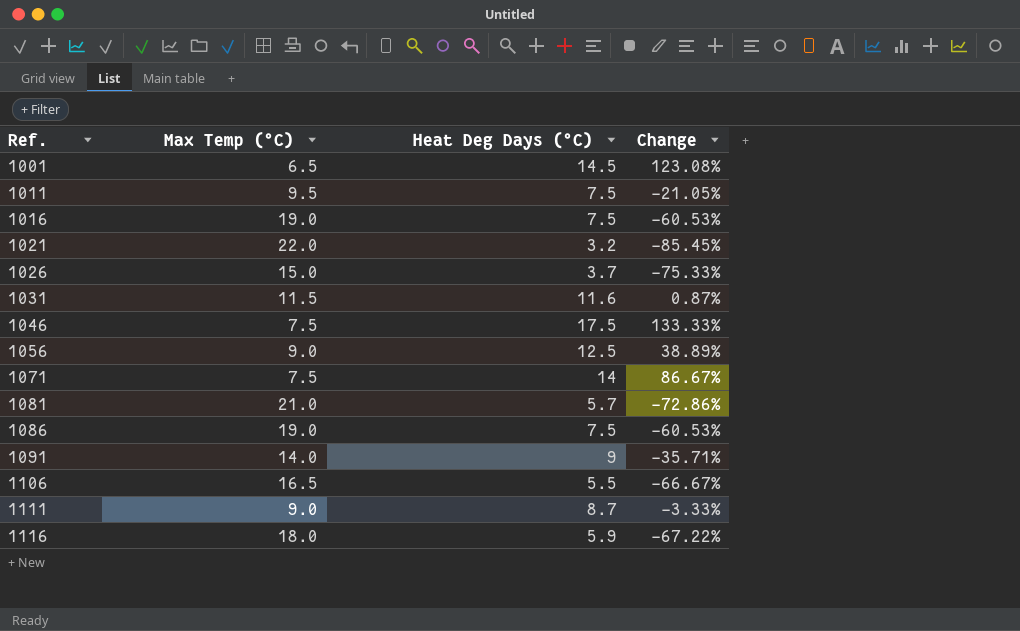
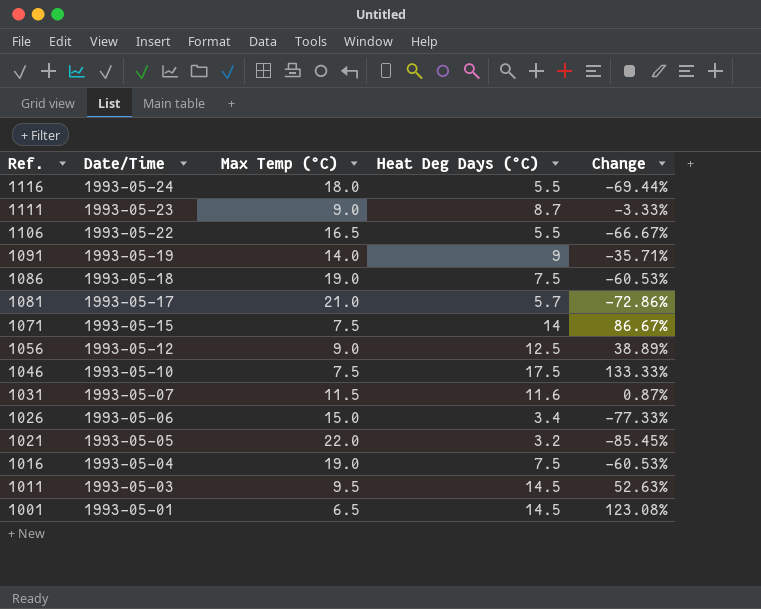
row order: Ref. ascending -> Ref. descending
column Date/Time | position: none -> 2
1116 | Heat Deg Days (°C): 5.9 -> 5.5
1116 | Change: -67.22% -> -69.44%
1026 | Heat Deg Days (°C): 3.7 -> 3.4
1026 | Change: -75.33% -> -77.33%
1011 | Heat Deg Days (°C): 7.5 -> 14.5
1011 | Change: -21.05% -> 52.63%

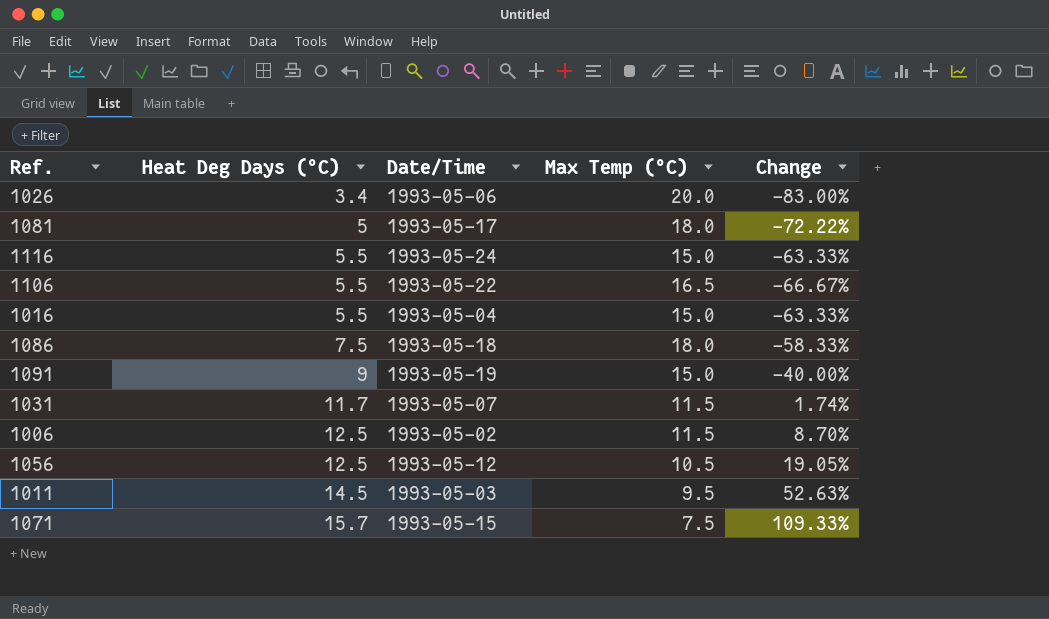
row order: Ref. descending -> Heat Deg Days (°C) ascending
column Heat Deg Days (°C) | position: 4 -> 2
row 1111: 1993-05-23 | 9.0 | 8.7 | -3.33% -> none
row 1046: 1993-05-10 | 7.5 | 17.5 | 133.33% -> none
row 1021: 1993-05-05 | 22.0 | 3.2 | -85.45% -> none
row 1001: 1993-05-01 | 6.5 | 14.5 | 123.08% -> none
1026 | Max Temp (°C): 15.0 -> 20.0
1026 | Change: -77.33% -> -83.00%
1081 | Heat Deg Days (°C): 5.7 -> 5
1081 | Max Temp (°C): 21.0 -> 18.0
1081 | Change: -72.86% -> -72.22%
1116 | Max Temp (°C): 18.0 -> 15.0
1116 | Change: -69.44% -> -63.33%
1016 | Heat Deg Days (°C): 7.5 -> 5.5
1016 | Max Temp (°C): 19.0 -> 15.0
1016 | Change: -60.53% -> -63.33%
1086 | Max Temp (°C): 19.0 -> 18.0
1086 | Change: -60.53% -> -58.33%
1091 | Max Temp (°C): 14.0 -> 15.0
1091 | Change: -35.71% -> -40.00%
1031 | Heat Deg Days (°C): 11.6 -> 11.7
1031 | Change: 0.87% -> 1.74%
row 1006: none -> 12.5 | 1993-05-02 | 11.5 | 8.70%
1056 | Max Temp (°C): 9.0 -> 10.5
1056 | Change: 38.89% -> 19.05%
1071 | Heat Deg Days (°C): 14 -> 15.7
1071 | Change: 86.67% -> 109.33%

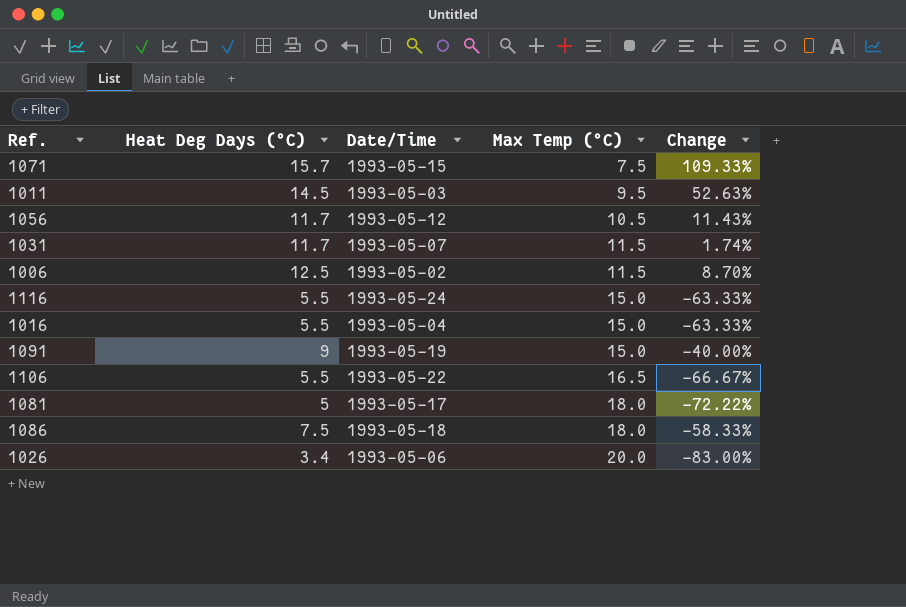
row order: Heat Deg Days (°C) ascending -> Max Temp (°C) ascending
1056 | Heat Deg Days (°C): 12.5 -> 11.7
1056 | Change: 19.05% -> 11.43%

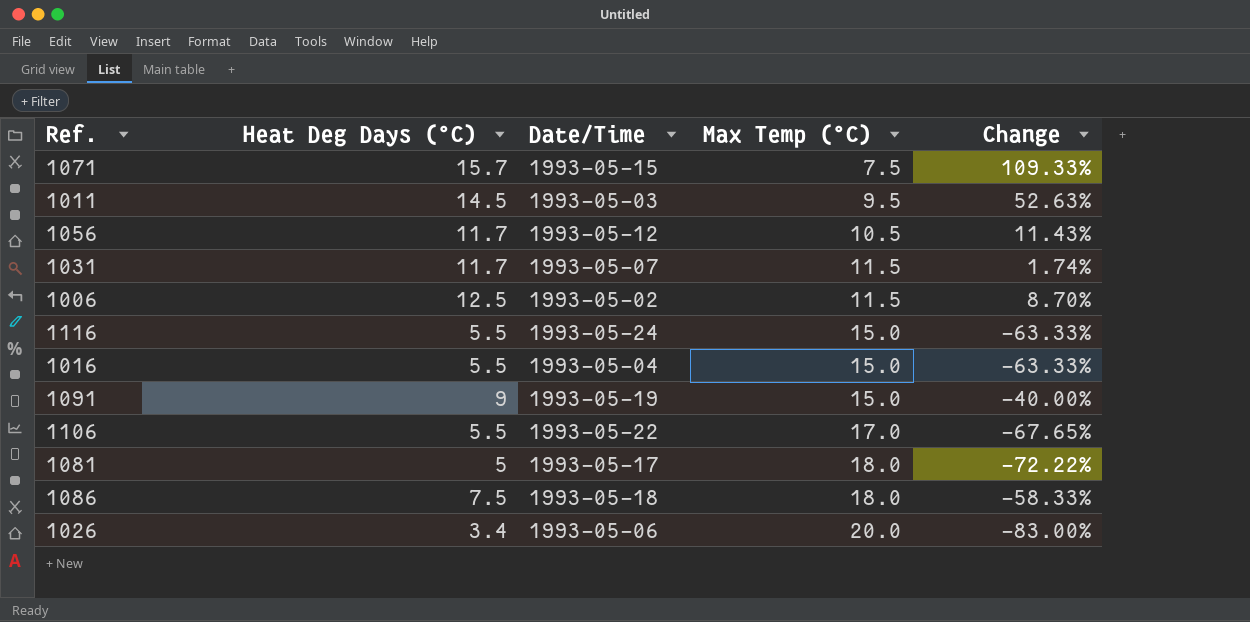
1106 | Max Temp (°C): 16.5 -> 17.0
1106 | Change: -66.67% -> -67.65%

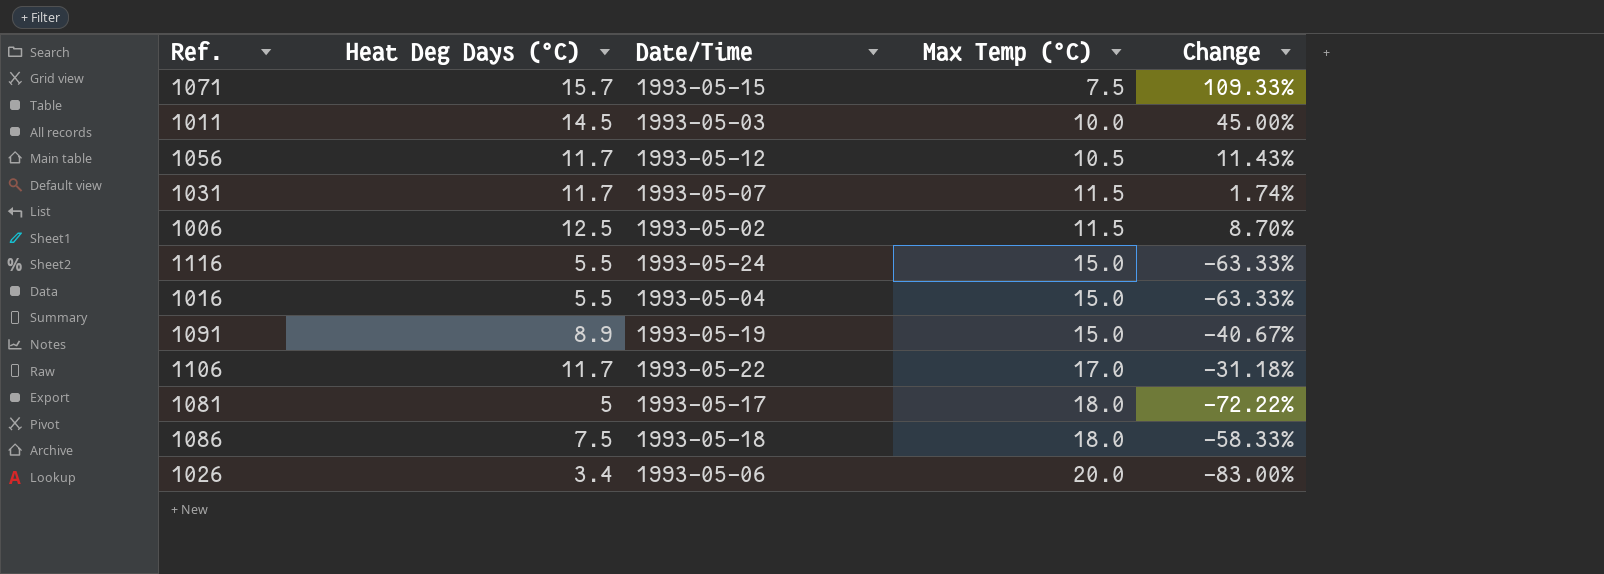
1011 | Max Temp (°C): 9.5 -> 10.0
1011 | Change: 52.63% -> 45.00%
1091 | Heat Deg Days (°C): 9 -> 8.9
1091 | Change: -40.00% -> -40.67%
1106 | Heat Deg Days (°C): 5.5 -> 11.7
1106 | Change: -67.65% -> -31.18%

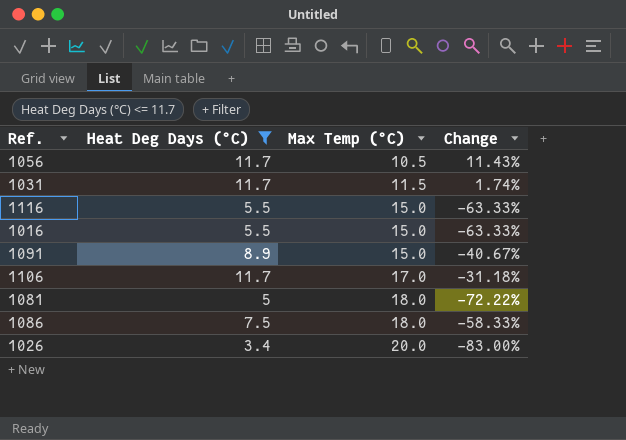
filter: none -> Heat Deg Days (°C) <= 11.7
column Date/Time | position: 3 -> none

